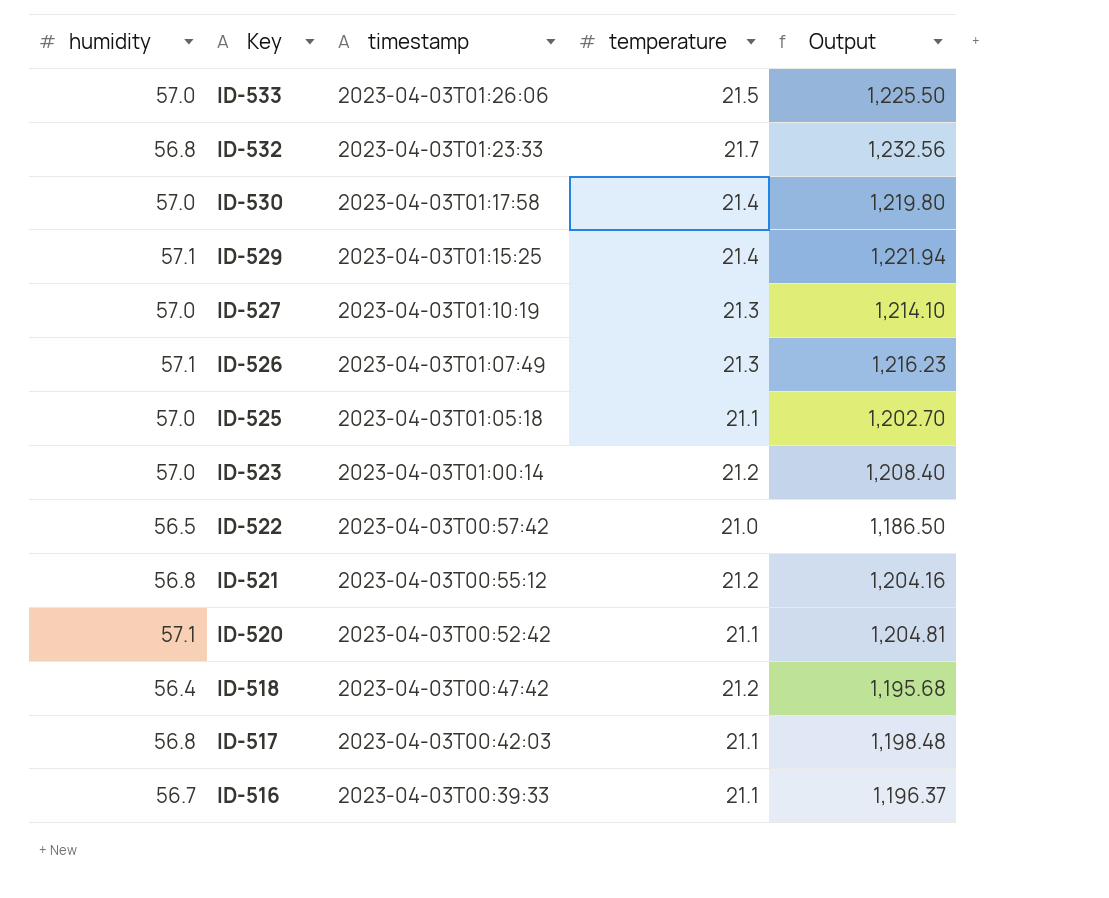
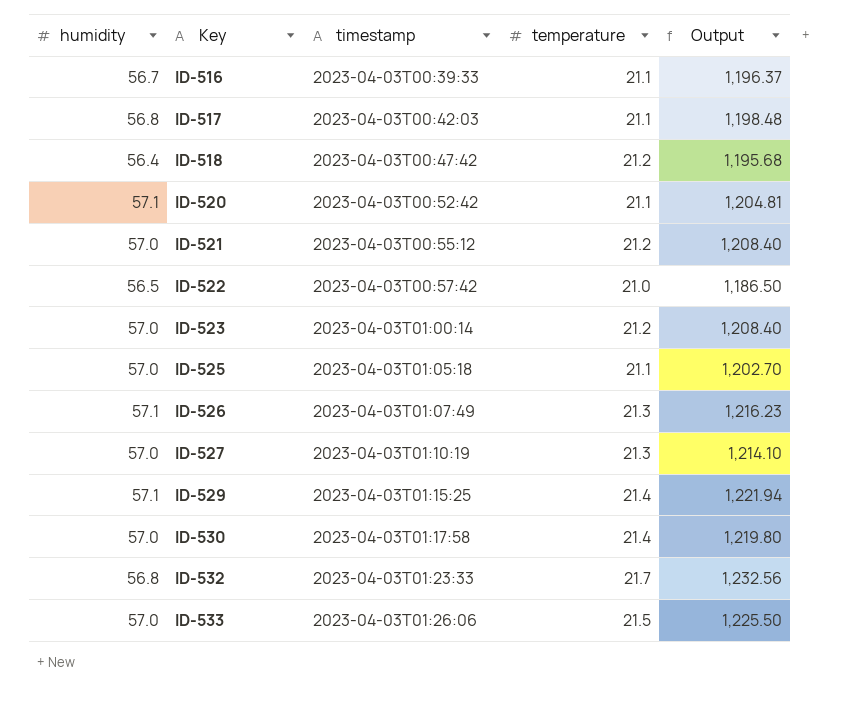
row order: Key descending -> Key ascending
ID-521 | humidity: 56.8 -> 57.0
ID-521 | Output: 1,204.16 -> 1,208.40

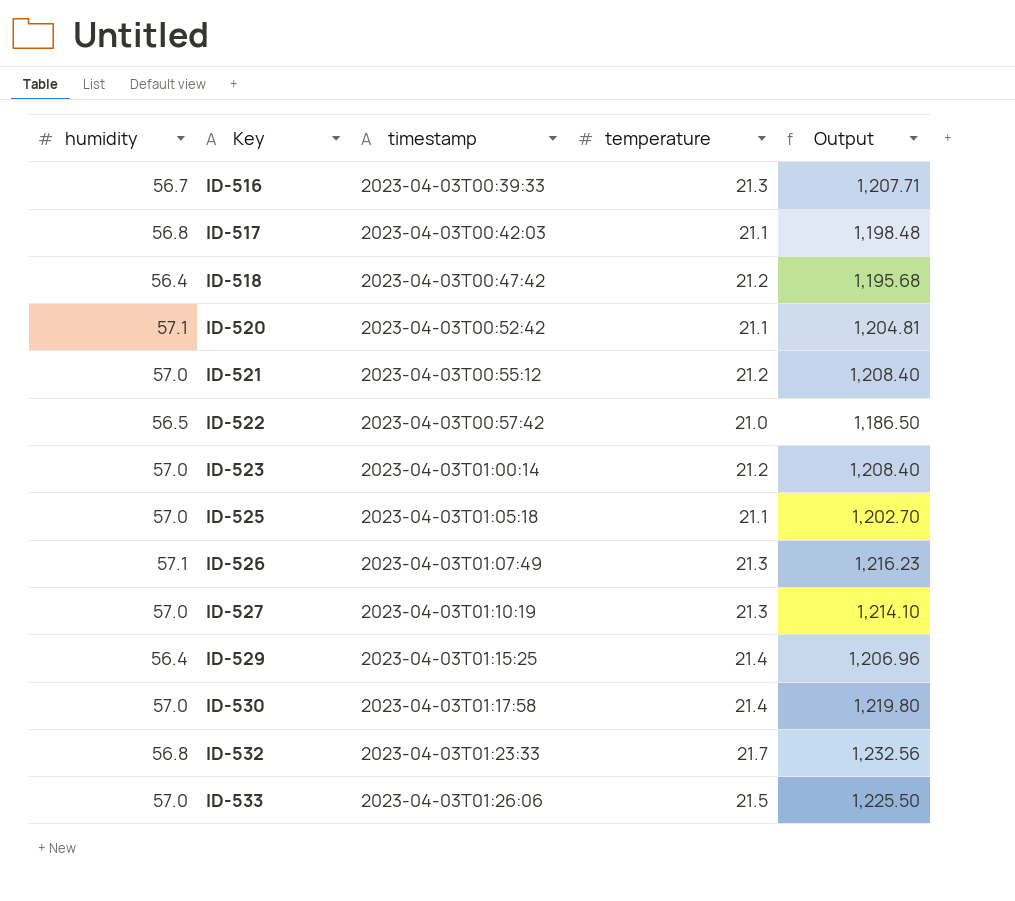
ID-516 | temperature: 21.1 -> 21.3
ID-516 | Output: 1,196.37 -> 1,207.71
ID-529 | humidity: 57.1 -> 56.4
ID-529 | Output: 1,221.94 -> 1,206.96

